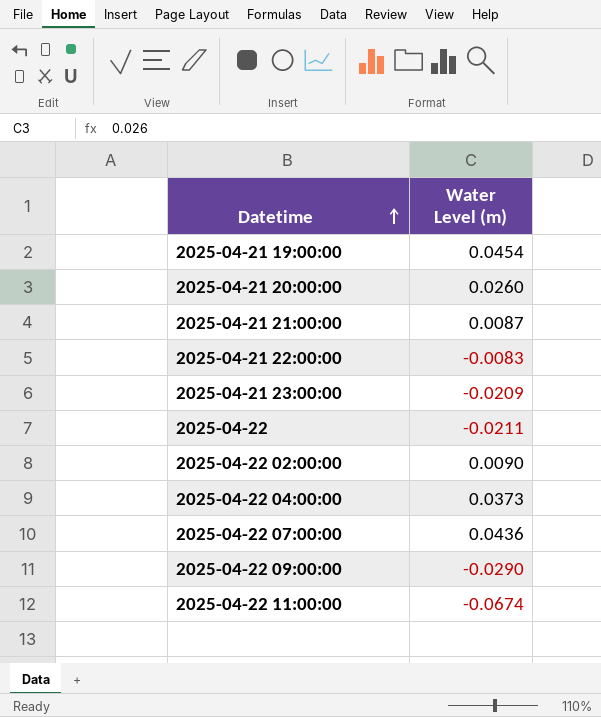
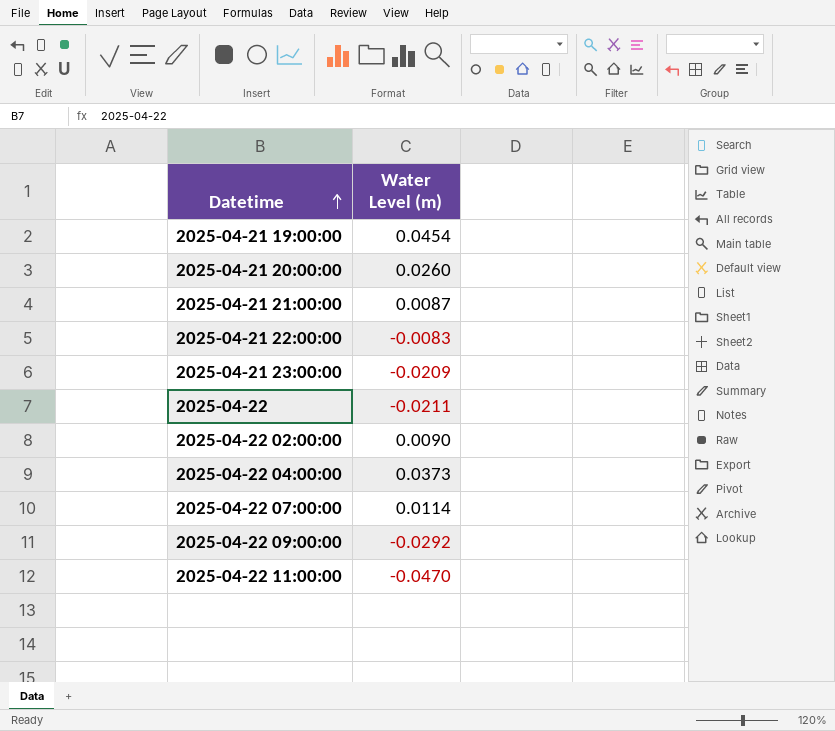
2025-04-22 07:00:00 | Water Level (m): 0.0436 -> 0.0114
2025-04-22 09:00:00 | Water Level (m): -0.0290 -> -0.0292
2025-04-22 11:00:00 | Water Level (m): -0.0674 -> -0.0470

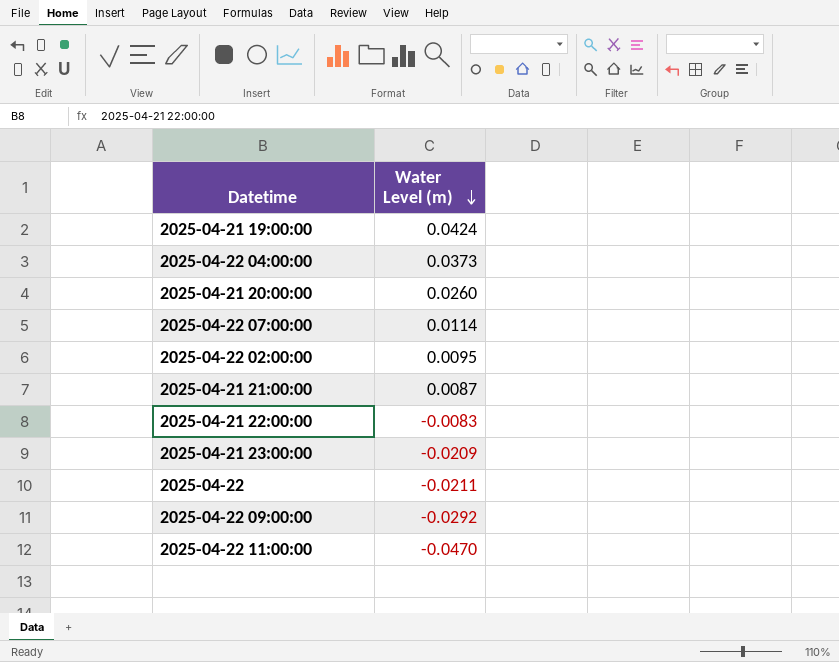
row order: Datetime ascending -> Water Level (m) descending
2025-04-21 19:00:00 | Water Level (m): 0.0454 -> 0.0424
2025-04-22 02:00:00 | Water Level (m): 0.0090 -> 0.0095

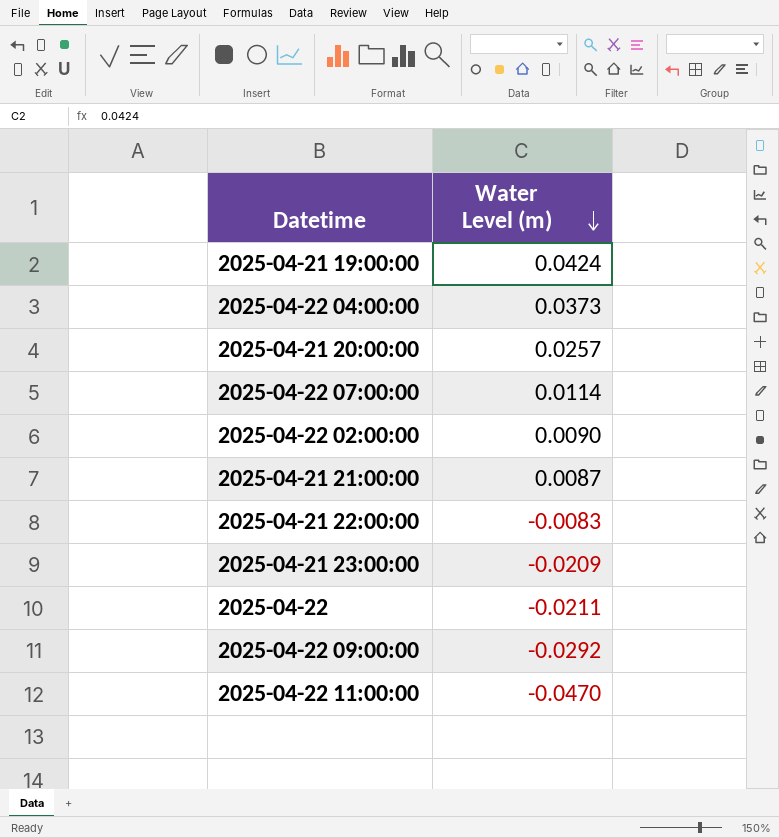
2025-04-21 20:00:00 | Water Level (m): 0.0260 -> 0.0257
2025-04-22 02:00:00 | Water Level (m): 0.0095 -> 0.0090

